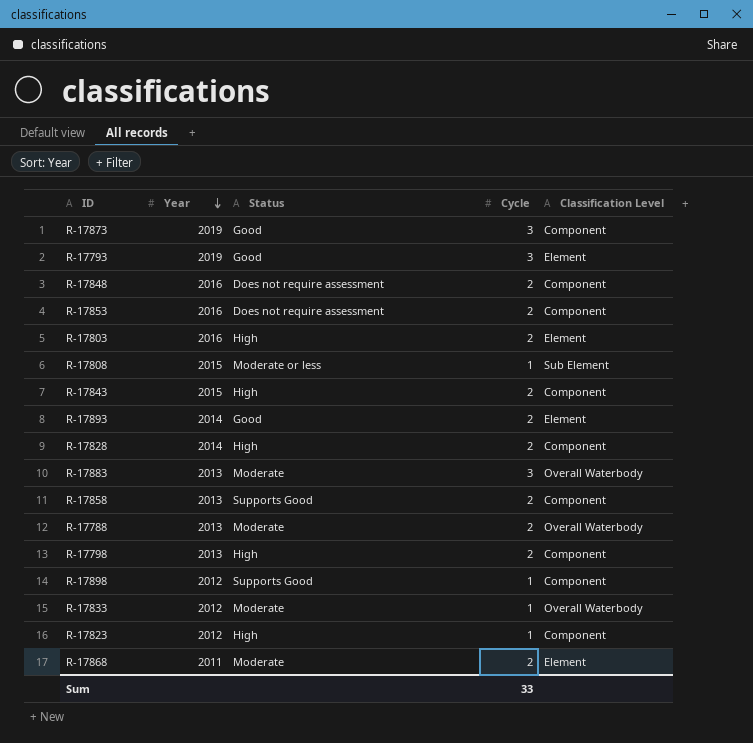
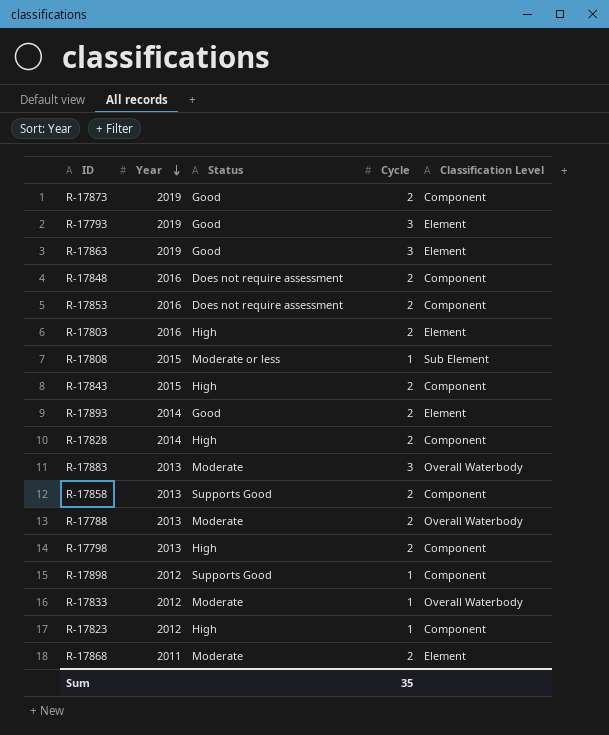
R-17873 | Cycle: 3 -> 2
row R-17863: none -> 2019 | Good | 3 | Element
Sum | Cycle: 33 -> 35

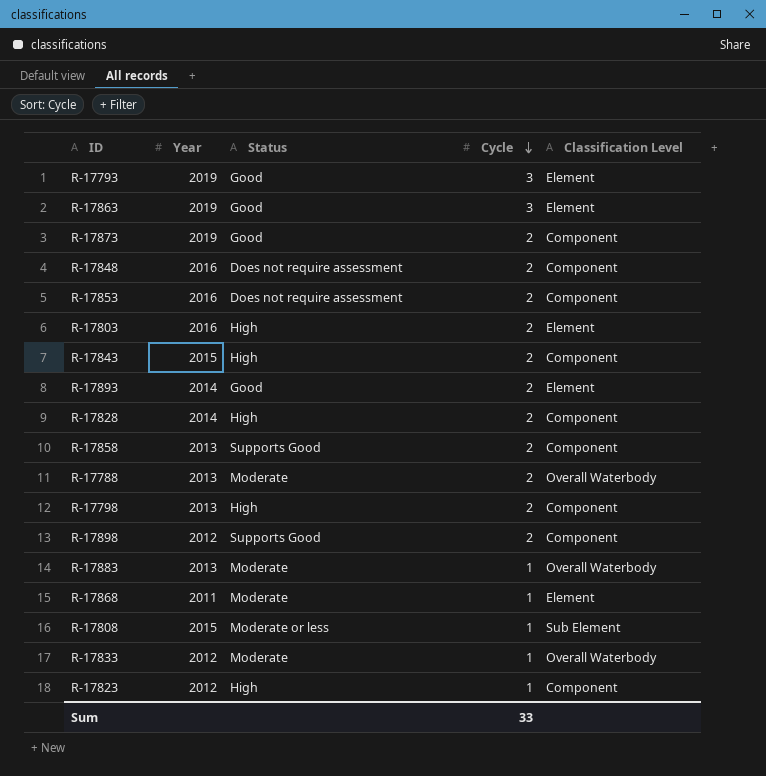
row order: Year descending -> Cycle descending
R-17898 | Cycle: 1 -> 2
R-17883 | Cycle: 3 -> 1
R-17868 | Cycle: 2 -> 1
Sum | Cycle: 35 -> 33

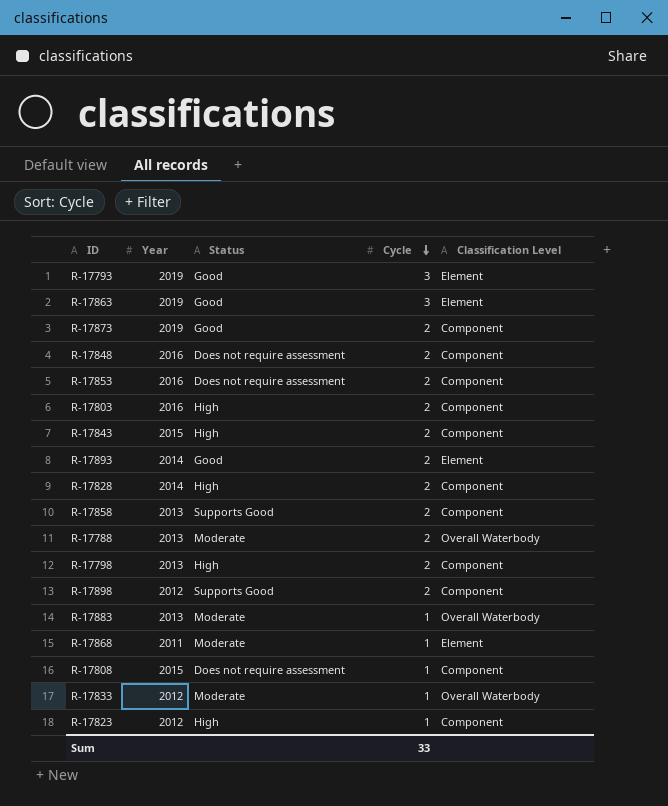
R-17803 | Classification Level: Element -> Component
R-17808 | Status: Moderate or less -> Does not require assessment
R-17808 | Classification Level: Sub Element -> Component

